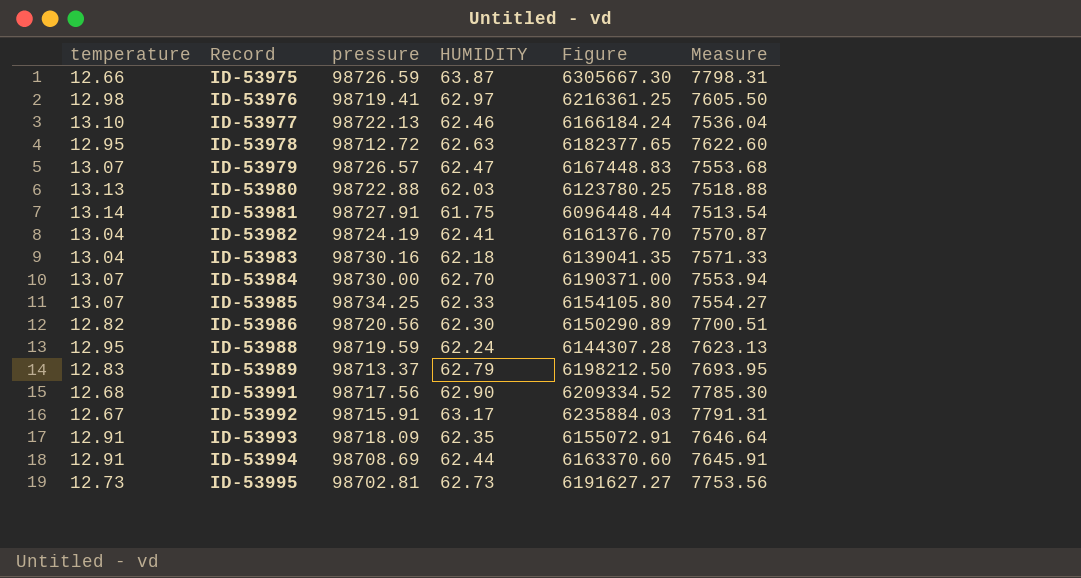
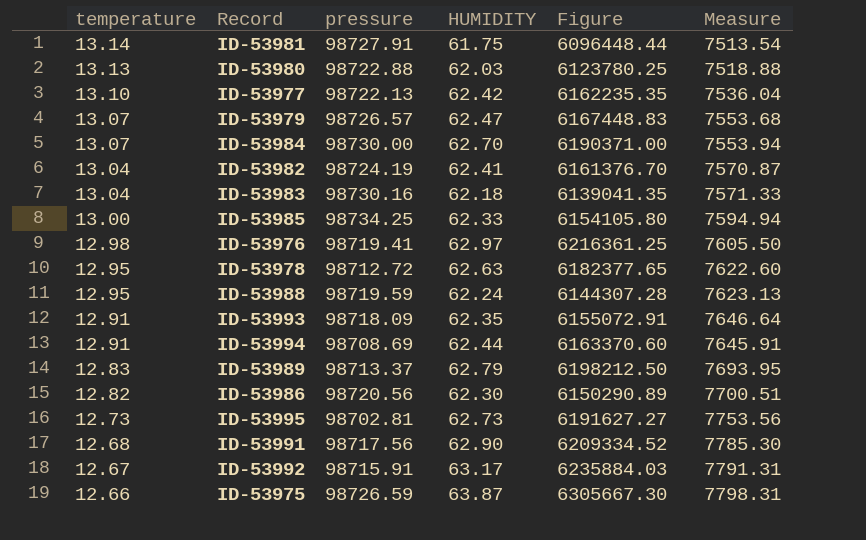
row order: Record ascending -> temperature descending
ID-53977 | HUMIDITY: 62.46 -> 62.42
ID-53977 | Figure: 6166184.24 -> 6162235.35
ID-53985 | temperature: 13.07 -> 13.00
ID-53985 | Measure: 7554.27 -> 7594.94

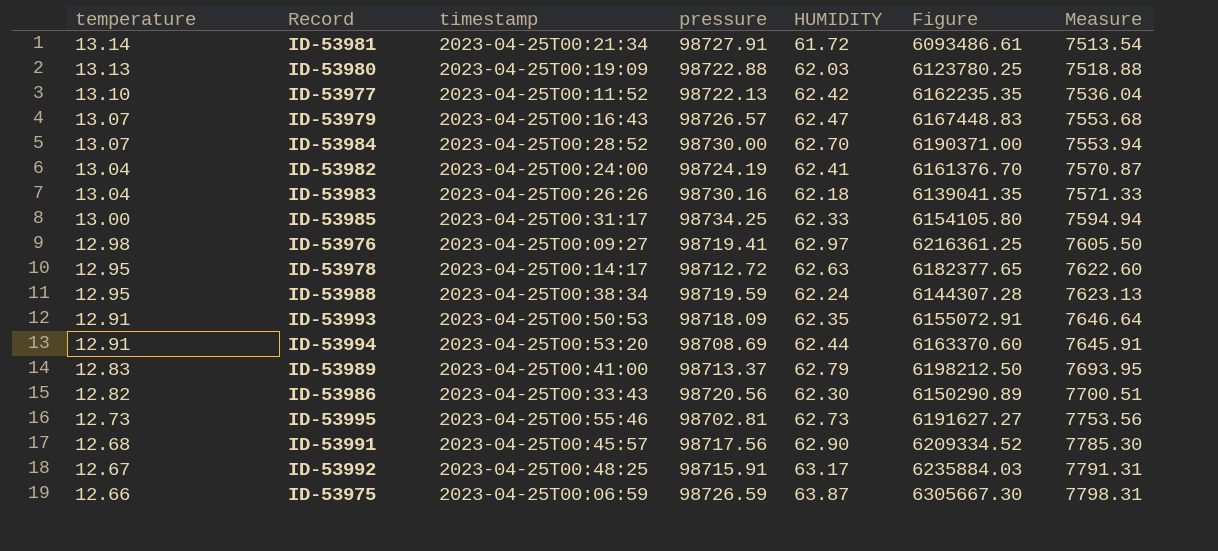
column timestamp | position: none -> 3
ID-53981 | HUMIDITY: 61.75 -> 61.72
ID-53981 | Figure: 6096448.44 -> 6093486.61

